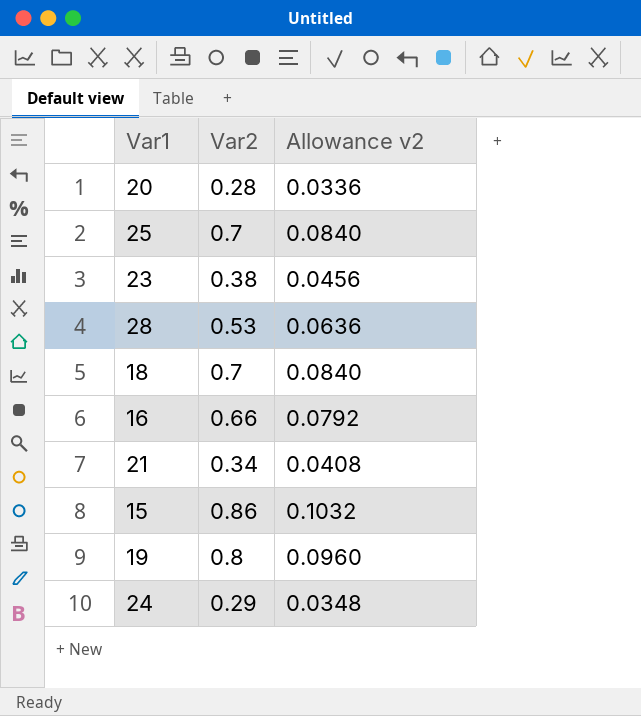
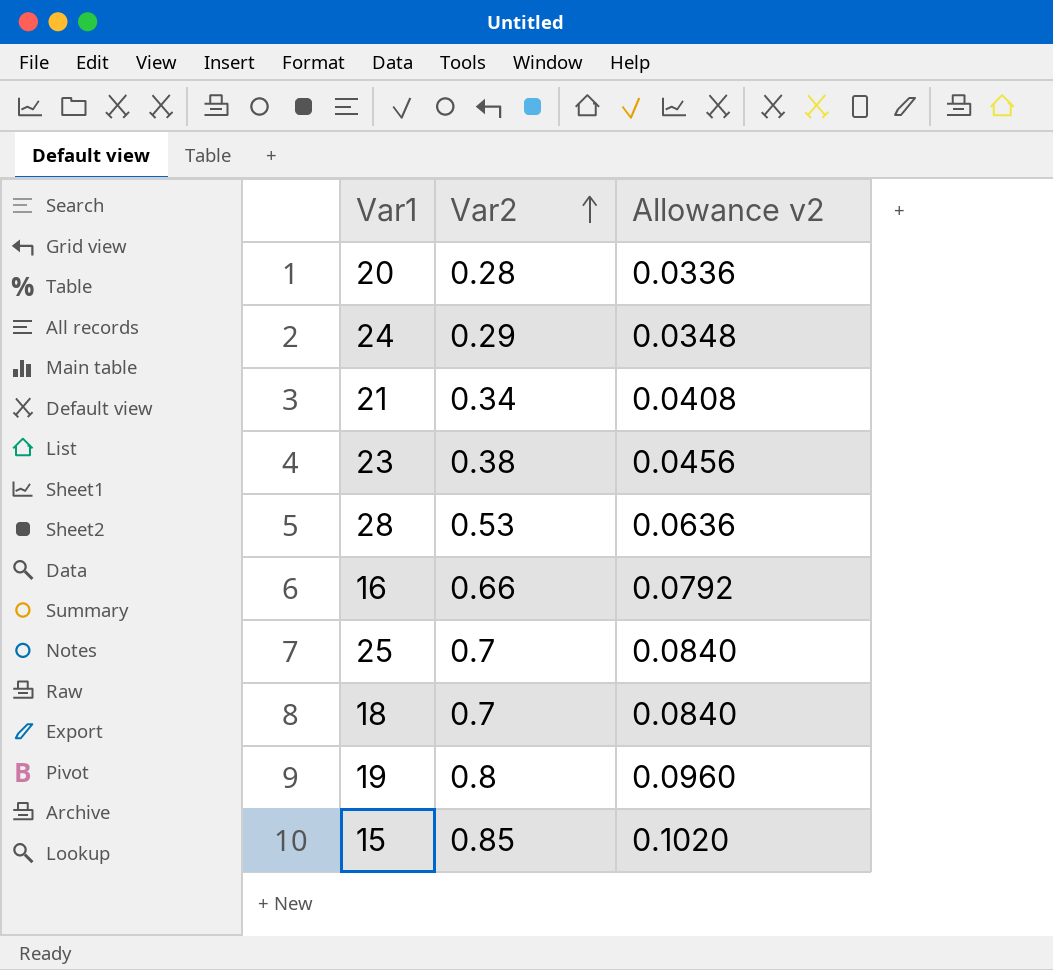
row order: none -> Var2 ascending
15 | Var2: 0.86 -> 0.85
15 | Allowance v2: 0.1032 -> 0.1020

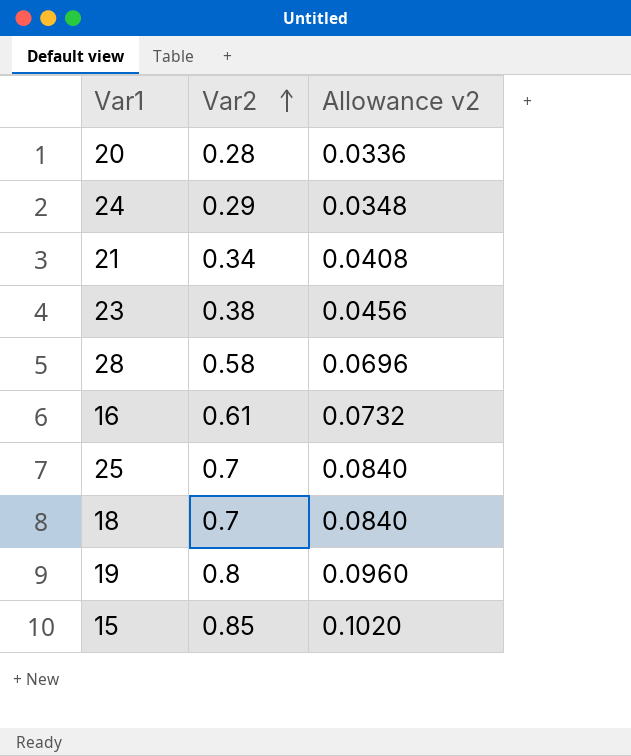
28 | Var2: 0.53 -> 0.58
28 | Allowance v2: 0.0636 -> 0.0696
16 | Var2: 0.66 -> 0.61
16 | Allowance v2: 0.0792 -> 0.0732

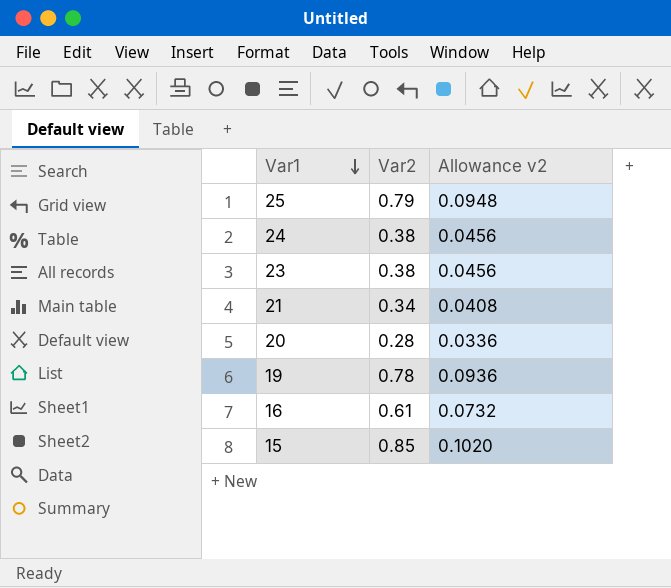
row order: Var2 ascending -> Var1 descending
row 28: 0.58 | 0.0696 -> none
row 18: 0.7 | 0.0840 -> none
25 | Var2: 0.7 -> 0.79
25 | Allowance v2: 0.0840 -> 0.0948
24 | Var2: 0.29 -> 0.38
24 | Allowance v2: 0.0348 -> 0.0456
19 | Var2: 0.8 -> 0.78
19 | Allowance v2: 0.0960 -> 0.0936

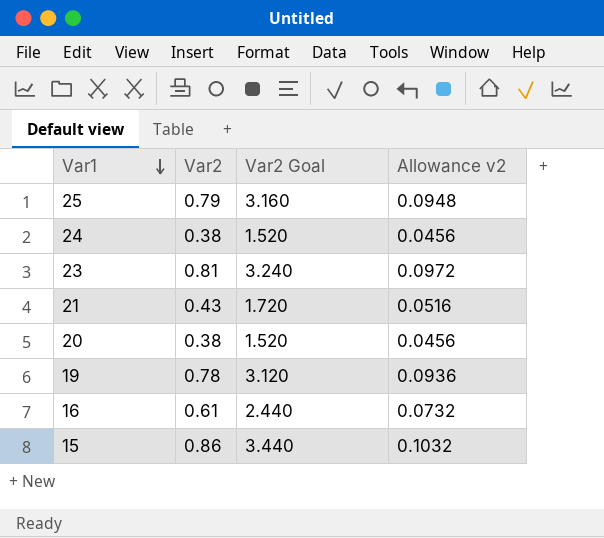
column Var2 Goal | formula: none -> [Var2] * 4
23 | Var2: 0.38 -> 0.81
23 | Allowance v2: 0.0456 -> 0.0972
21 | Var2: 0.34 -> 0.43
21 | Allowance v2: 0.0408 -> 0.0516
20 | Var2: 0.28 -> 0.38
20 | Allowance v2: 0.0336 -> 0.0456
15 | Var2: 0.85 -> 0.86
15 | Allowance v2: 0.1020 -> 0.1032

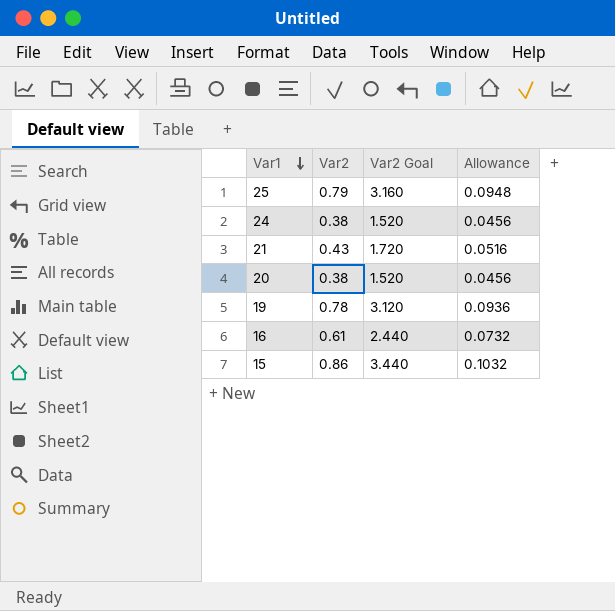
column name: Allowance v2 -> Allowance
row 23: 0.81 | 3.240 | 0.0972 -> none

